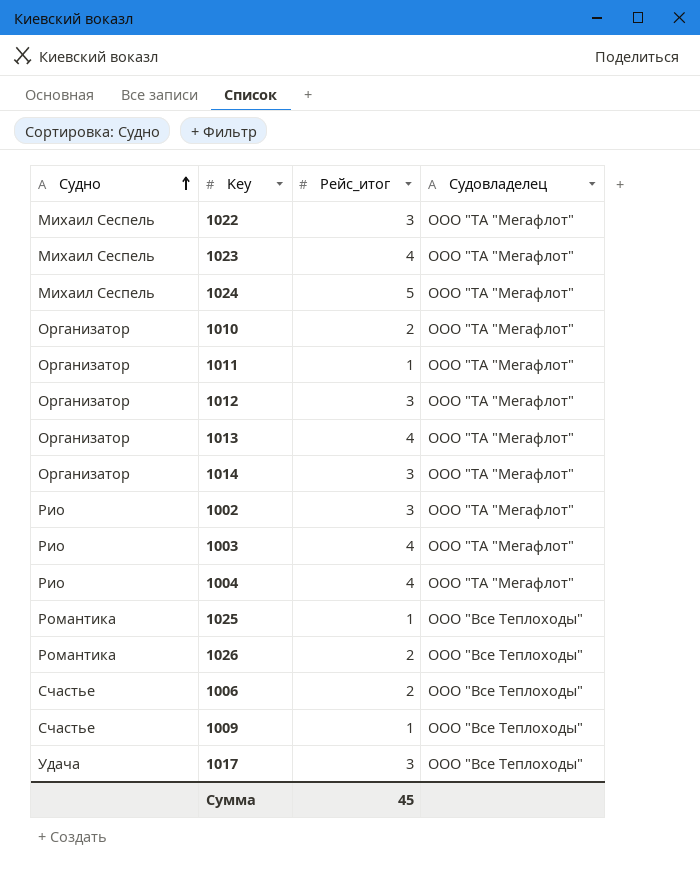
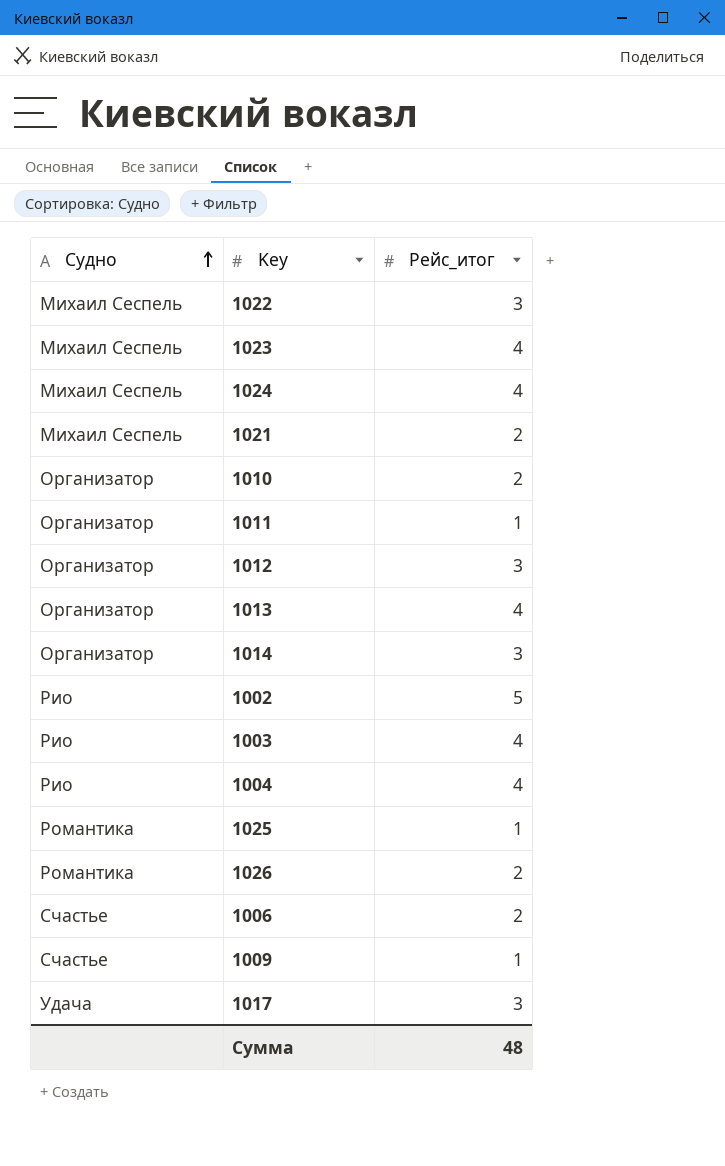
column Судовладелец | position: 4 -> none
1024 | Рейс_итог: 5 -> 4
row 1021: none -> Михаил Сеспель | 2
1002 | Рейс_итог: 3 -> 5
Сумма | Рейс_итог: 45 -> 48

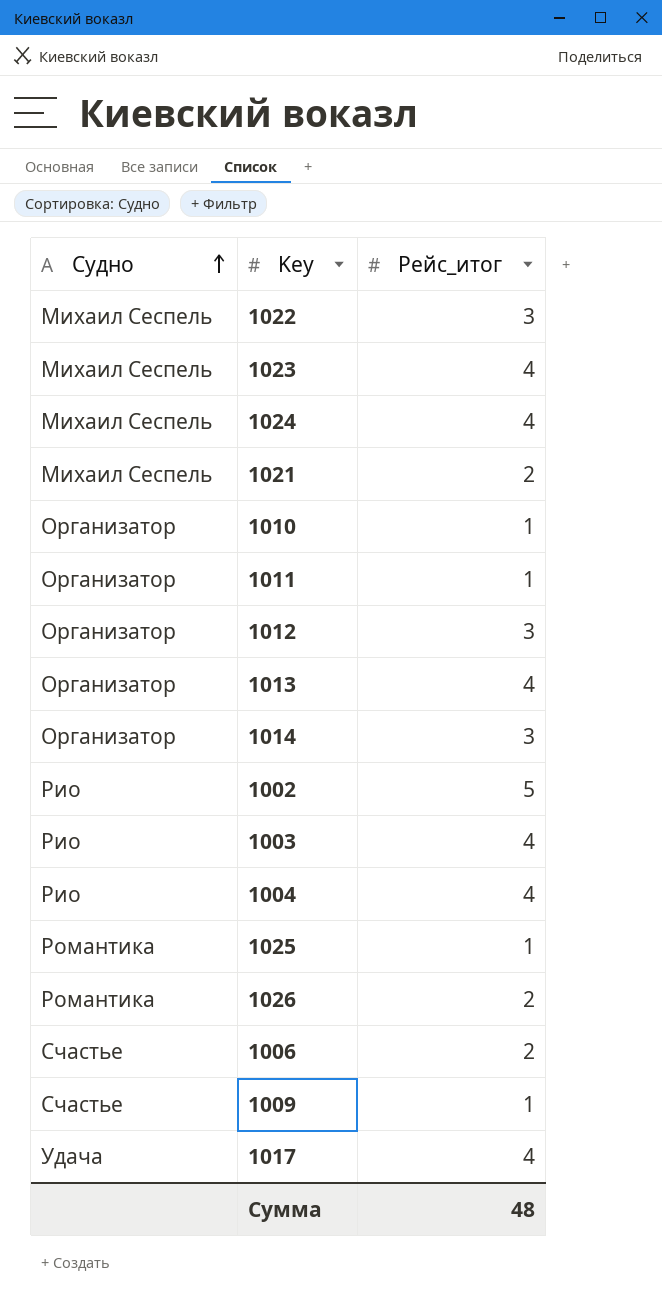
1010 | Рейс_итог: 2 -> 1
1017 | Рейс_итог: 3 -> 4

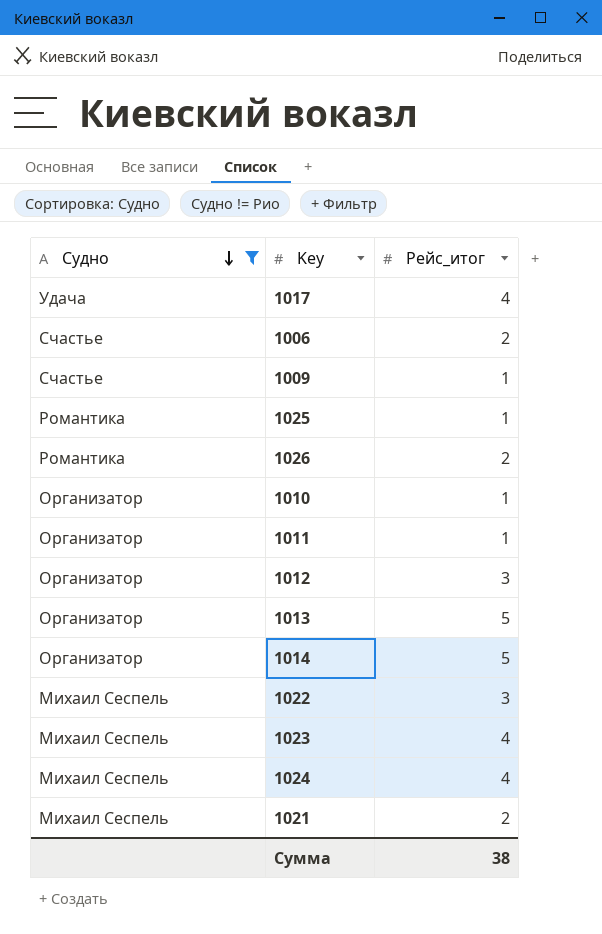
filter: none -> Судно != Рио
row order: Судно ascending -> Судно descending
1013 | Рейс_итог: 4 -> 5
1014 | Рейс_итог: 3 -> 5
Сумма | Рейс_итог: 48 -> 38

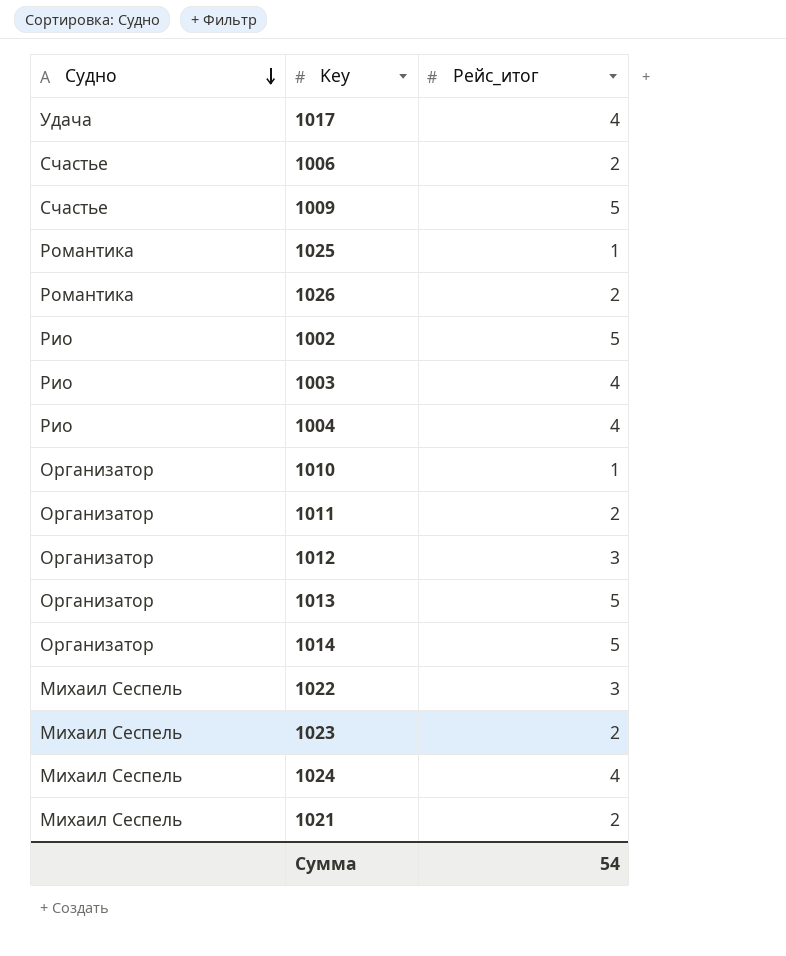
filter: Судно != Рио -> none
1009 | Рейс_итог: 1 -> 5
1011 | Рейс_итог: 1 -> 2
1023 | Рейс_итог: 4 -> 2
Сумма | Рейс_итог: 38 -> 54

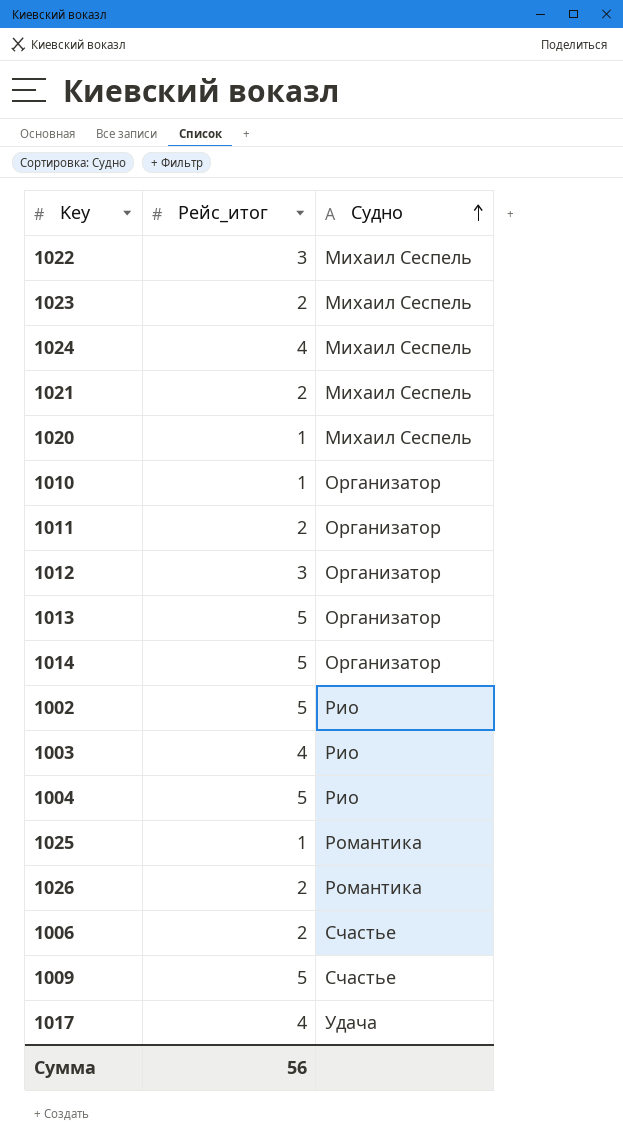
row order: Судно descending -> Судно ascending
column Судно | position: 1 -> 3
row 1020: none -> 1 | Михаил Сеспель
1004 | Рейс_итог: 4 -> 5
Сумма | Рейс_итог: 54 -> 56

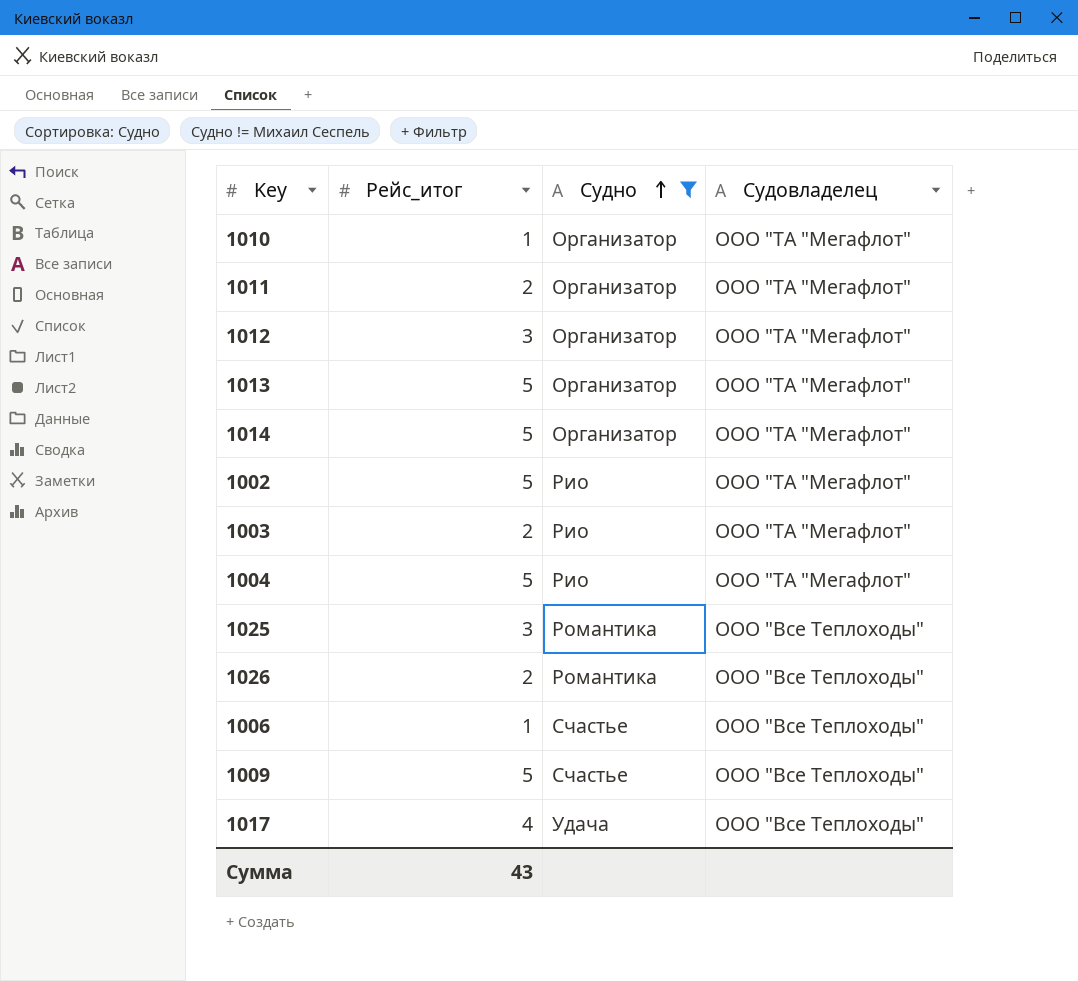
filter: none -> Судно != Михаил Сеспель
column Судовладелец | position: none -> 4
1003 | Рейс_итог: 4 -> 2
1025 | Рейс_итог: 1 -> 3
1006 | Рейс_итог: 2 -> 1
Сумма | Рейс_итог: 56 -> 43

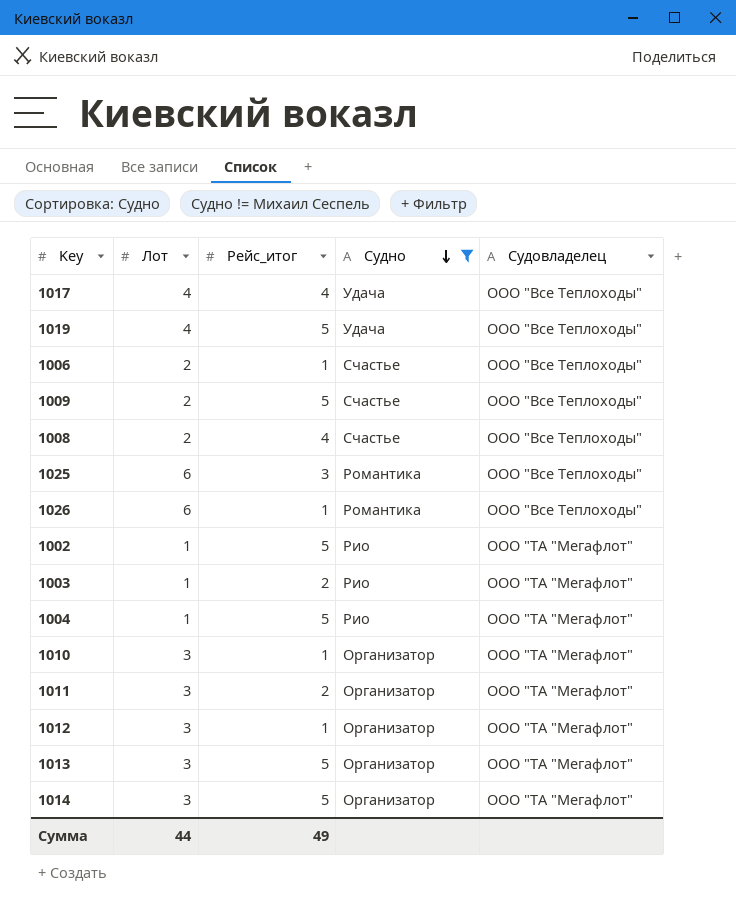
row order: Судно ascending -> Судно descending
column Лот | position: none -> 2
row 1019: none -> 4 | 5 | Удача | ООО "Все Теплоходы"
row 1008: none -> 2 | 4 | Счастье | ООО "Все Теплоходы"
1026 | Рейс_итог: 2 -> 1
1012 | Рейс_итог: 3 -> 1
Сумма | Рейс_итог: 43 -> 49

